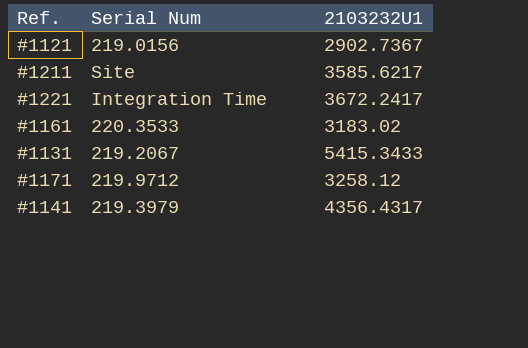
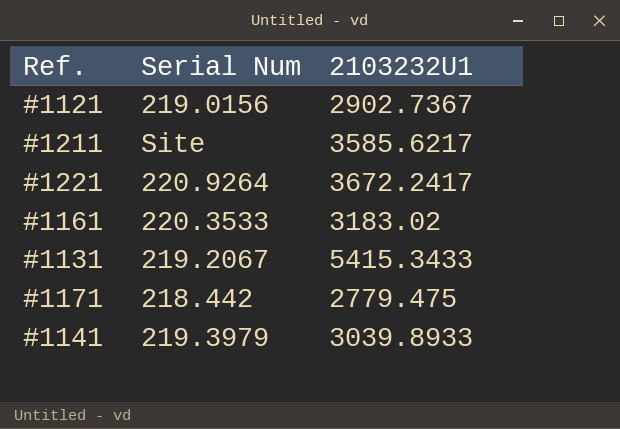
#1221 | Serial Num: Integration Time -> 220.9264
#1171 | Serial Num: 219.9712 -> 218.442
#1171 | 2103232U1: 3258.12 -> 2779.475
#1141 | 2103232U1: 4356.4317 -> 3039.8933

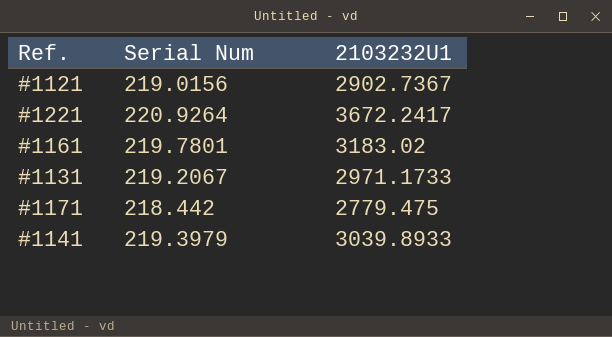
row #1211: Site | 3585.6217 -> none
#1161 | Serial Num: 220.3533 -> 219.7801
#1131 | 2103232U1: 5415.3433 -> 2971.1733

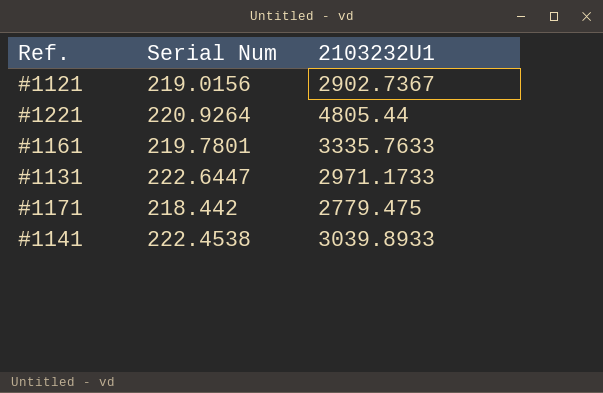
#1221 | 2103232U1: 3672.2417 -> 4805.44
#1161 | 2103232U1: 3183.02 -> 3335.7633
#1131 | Serial Num: 219.2067 -> 222.6447
#1141 | Serial Num: 219.3979 -> 222.4538

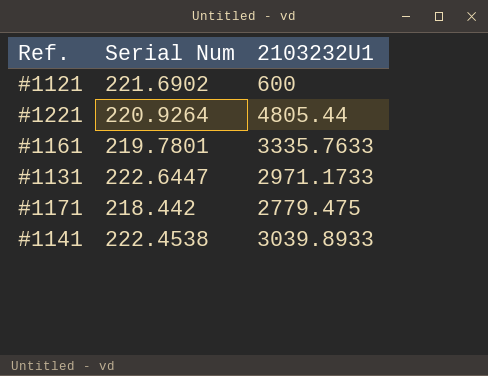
#1121 | Serial Num: 219.0156 -> 221.6902
#1121 | 2103232U1: 2902.7367 -> 600

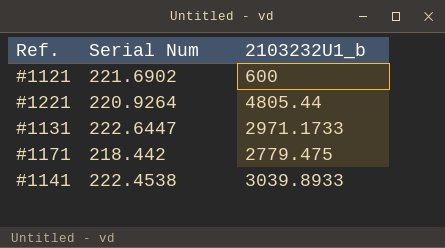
column name: 2103232U1 -> 2103232U1_b
row #1161: 219.7801 | 3335.7633 -> none

